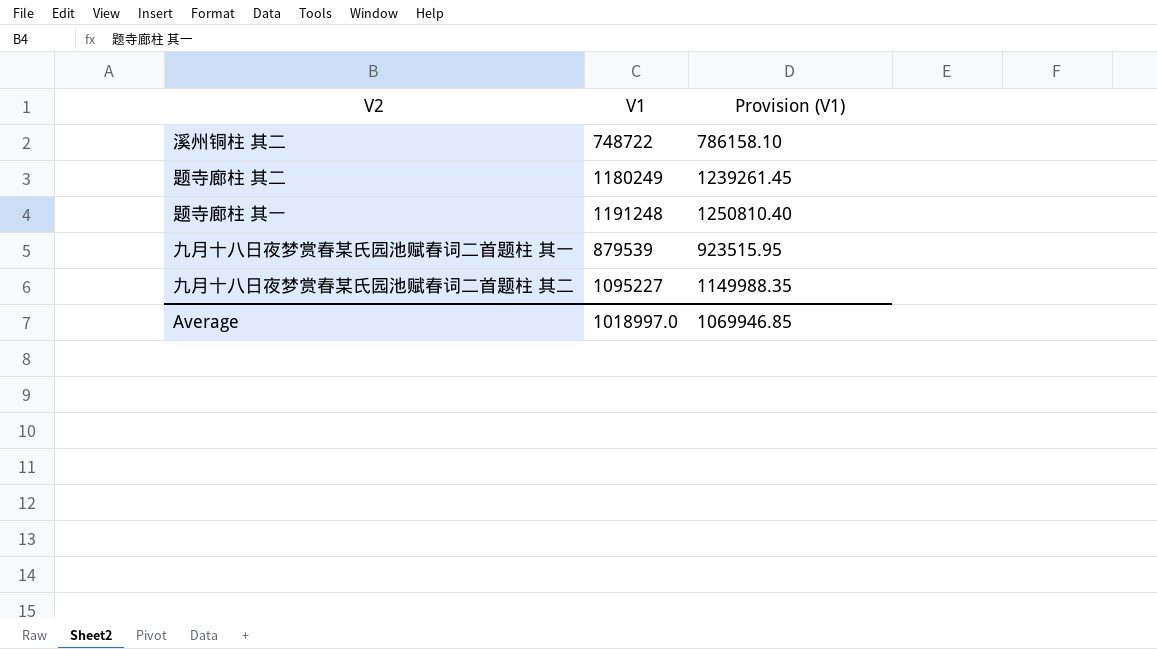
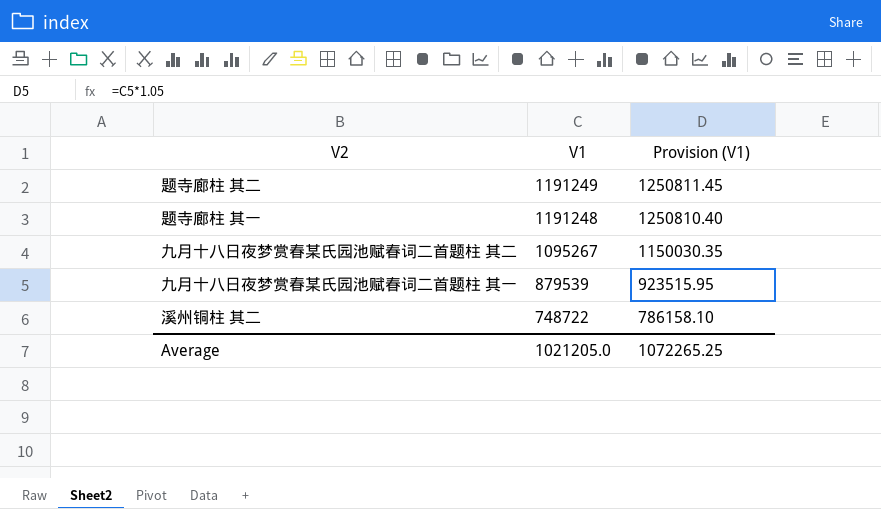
row order: none -> V1 descending
题寺廊柱 其二 | V1: 1180249 -> 1191249
题寺廊柱 其二 | Provision (V1): 1239261.45 -> 1250811.45
九月十八日夜梦赏春某氏园池赋春词二首题柱 其二 | V1: 1095227 -> 1095267
九月十八日夜梦赏春某氏园池赋春词二首题柱 其二 | Provision (V1): 1149988.35 -> 1150030.35
Average | V1: 1018997.0 -> 1021205.0
Average | Provision (V1): 1069946.85 -> 1072265.25

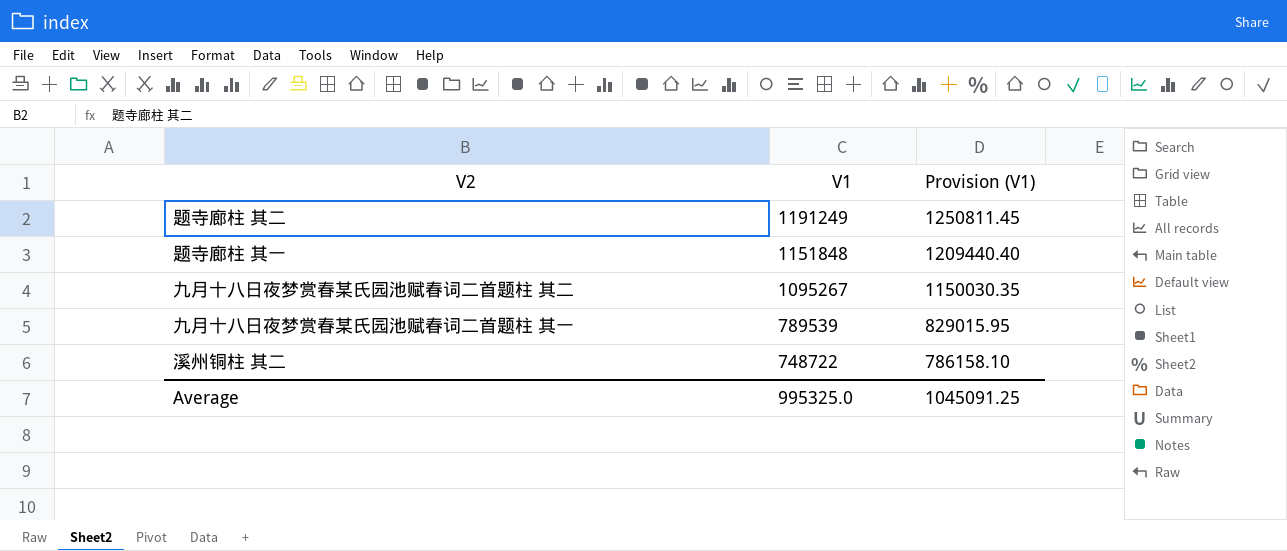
题寺廊柱 其一 | V1: 1191248 -> 1151848
题寺廊柱 其一 | Provision (V1): 1250810.40 -> 1209440.40
九月十八日夜梦赏春某氏园池赋春词二首题柱 其一 | V1: 879539 -> 789539
九月十八日夜梦赏春某氏园池赋春词二首题柱 其一 | Provision (V1): 923515.95 -> 829015.95
Average | V1: 1021205.0 -> 995325.0
Average | Provision (V1): 1072265.25 -> 1045091.25

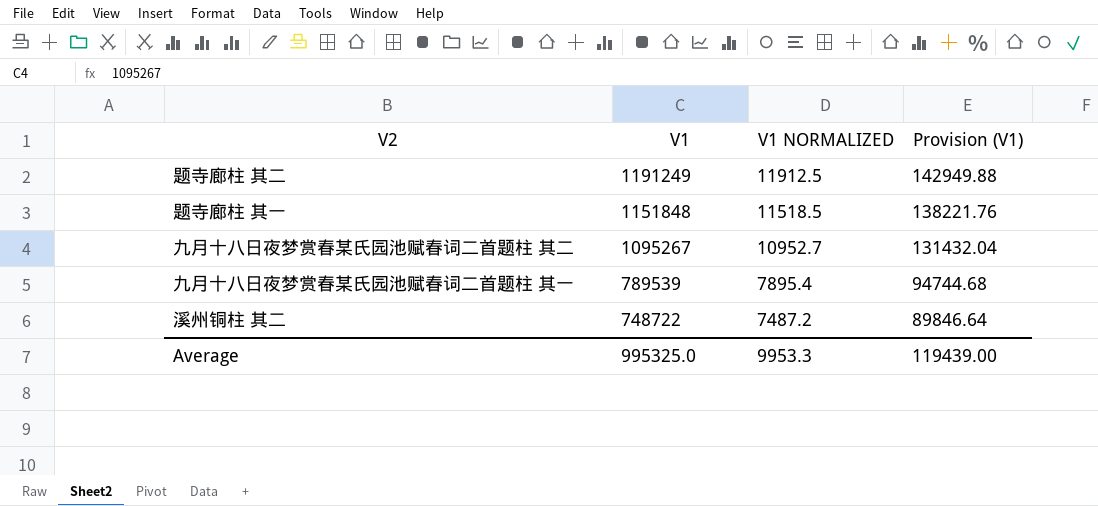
column V1 NORMALIZED | formula: none -> [V1] * 0.01
column Provision (V1) | formula: [V1] * 1.05 -> [V1] * 0.12
Average | Provision (V1): 1045091.25 -> 119439.00

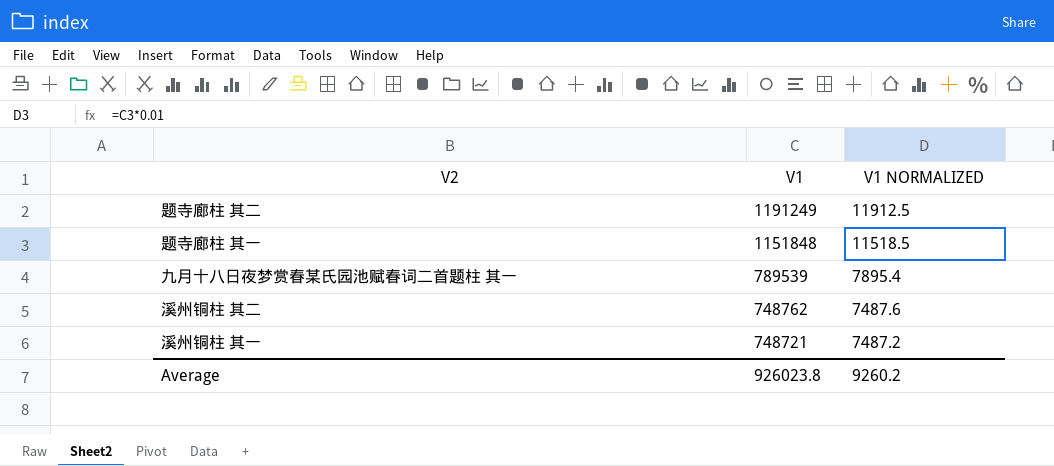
column Provision (V1) | formula: [V1] * 0.12 -> none
row 九月十八日夜梦赏春某氏园池赋春词二首题柱 其二: 1095267 | 10952.7 | 131432.04 -> none
溪州铜柱 其二 | V1: 748722 -> 748762
溪州铜柱 其二 | V1 NORMALIZED: 7487.2 -> 7487.6
row 溪州铜柱 其一: none -> 748721 | 7487.2
Average | V1: 995325.0 -> 926023.8
Average | V1 NORMALIZED: 9953.3 -> 9260.2

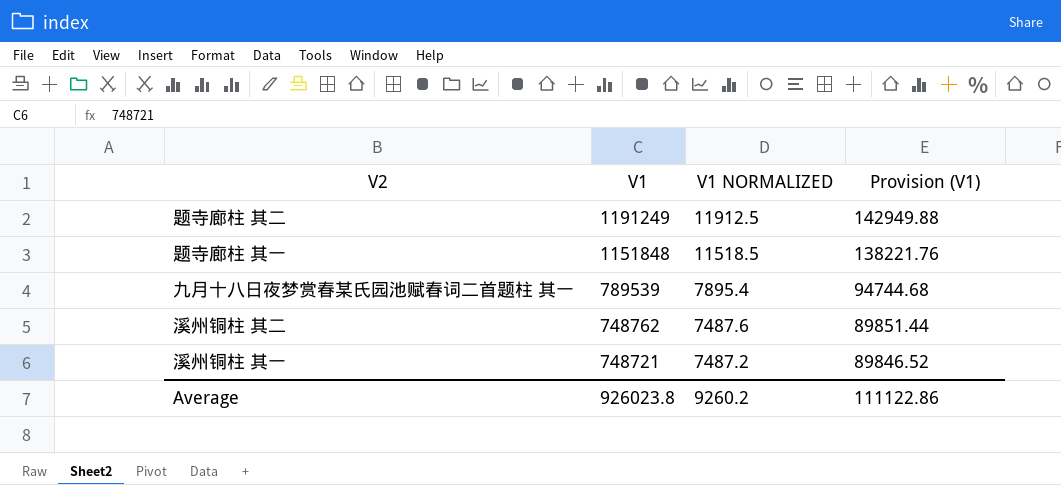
column Provision (V1) | formula: none -> [V1] * 0.12

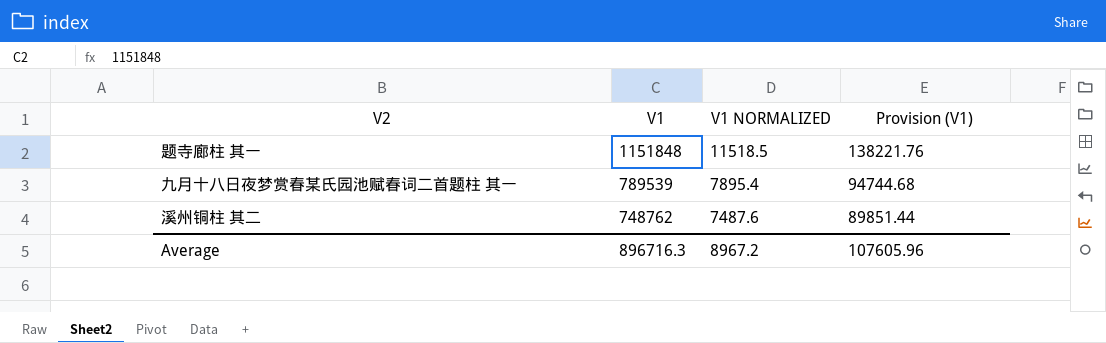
row 题寺廊柱 其二: 1191249 | 11912.5 | 142949.88 -> none
row 溪州铜柱 其一: 748721 | 7487.2 | 89846.52 -> none
Average | V1: 926023.8 -> 896716.3
Average | V1 NORMALIZED: 9260.2 -> 8967.2
Average | Provision (V1): 111122.86 -> 107605.96

